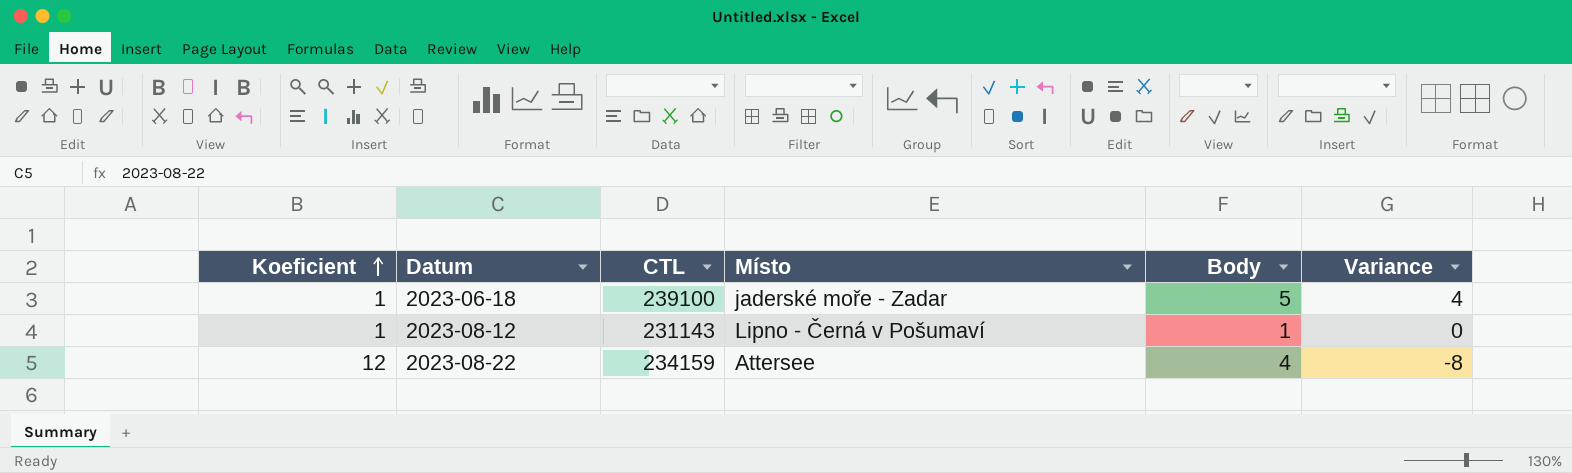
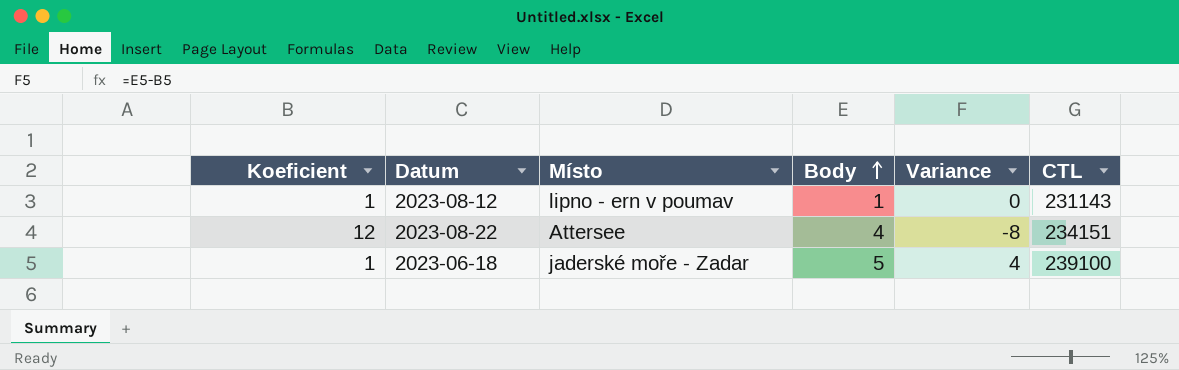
row order: Koeficient ascending -> Body ascending
column CTL | position: 3 -> 6
2023-08-12 | Místo: Lipno - Černá v Pošumaví -> lipno - ern v poumav
2023-08-22 | CTL: 234159 -> 234151

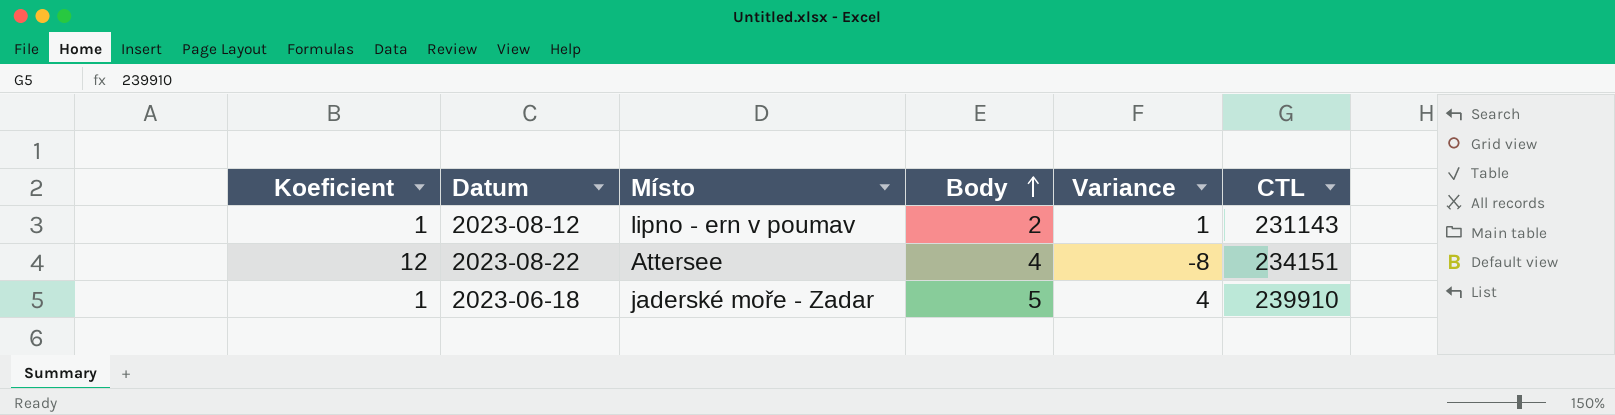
2023-08-12 | Body: 1 -> 2
2023-08-12 | Variance: 0 -> 1
2023-06-18 | CTL: 239100 -> 239910

